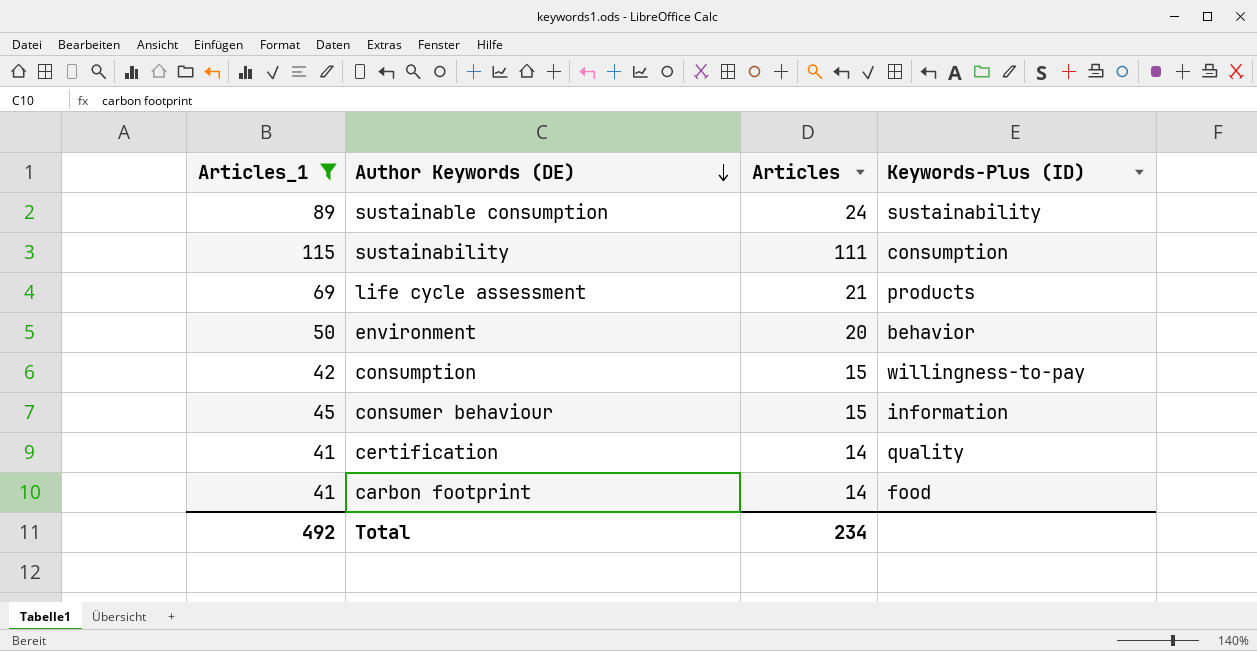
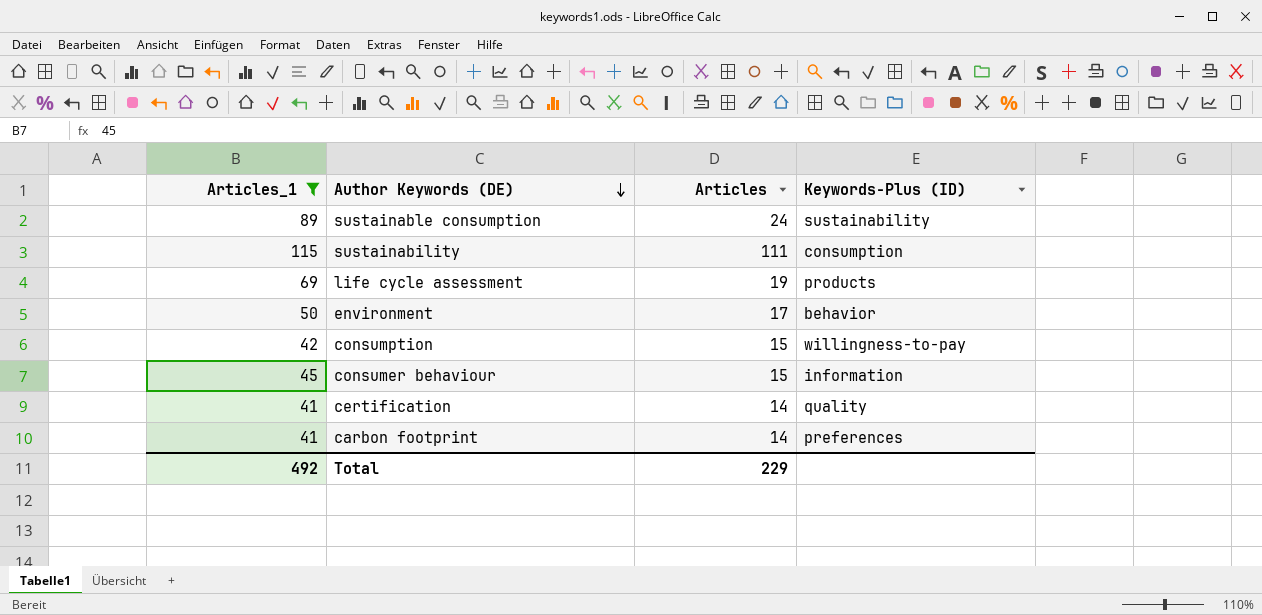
life cycle assessment | Articles: 21 -> 19
environment | Articles: 20 -> 17
carbon footprint | Keywords-Plus (ID): food -> preferences
Total | Articles: 234 -> 229

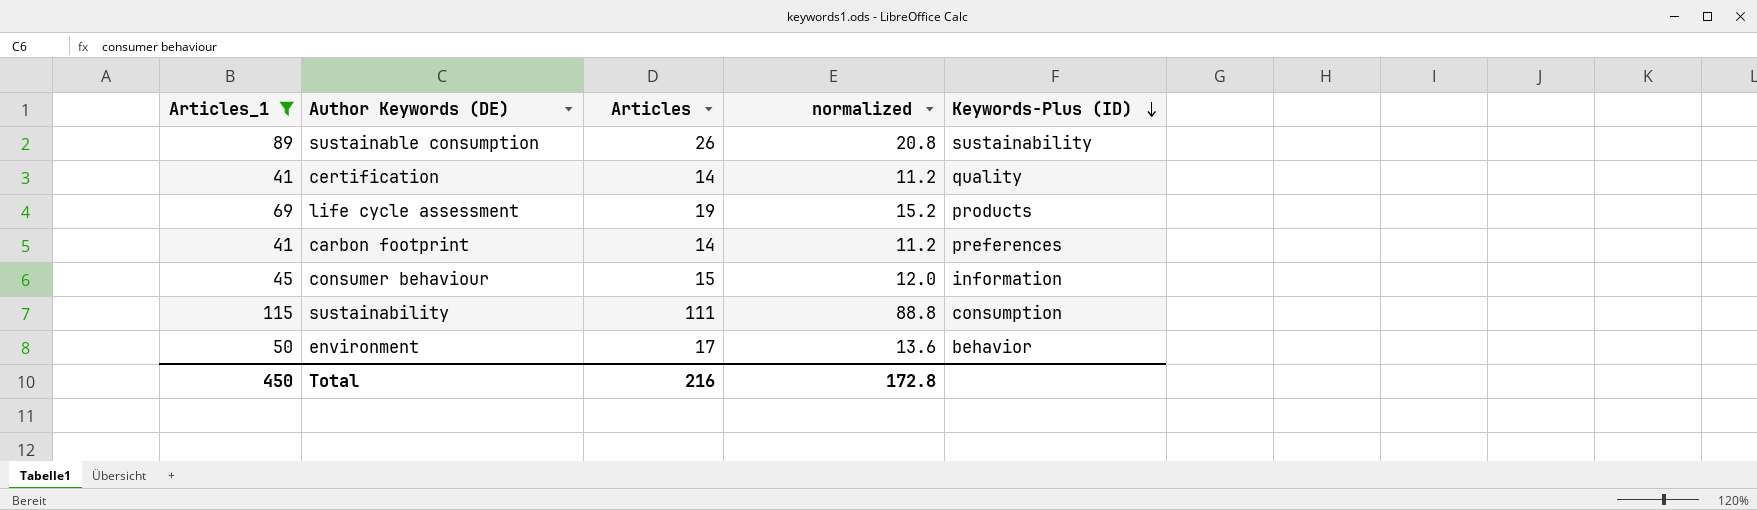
row order: Author Keywords (DE) descending -> Keywords-Plus (ID) descending
column normalized | formula: none -> [Articles] * 0.8
row consumption: 42 | 15 | willingness-to-pay -> none
sustainable consumption | Articles: 24 -> 26
Total | Articles_1: 492 -> 450
Total | Articles: 229 -> 216

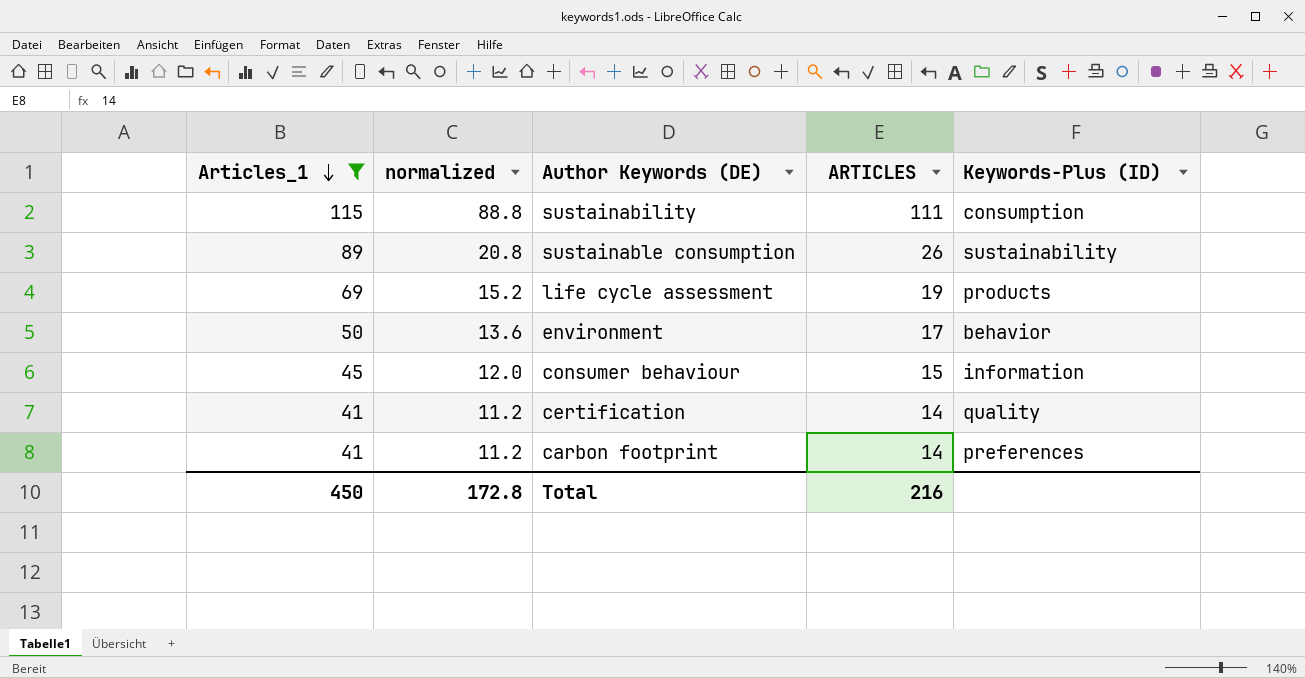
row order: Keywords-Plus (ID) descending -> Articles_1 descending
column normalized | position: 4 -> 2
column name: Articles -> ARTICLES

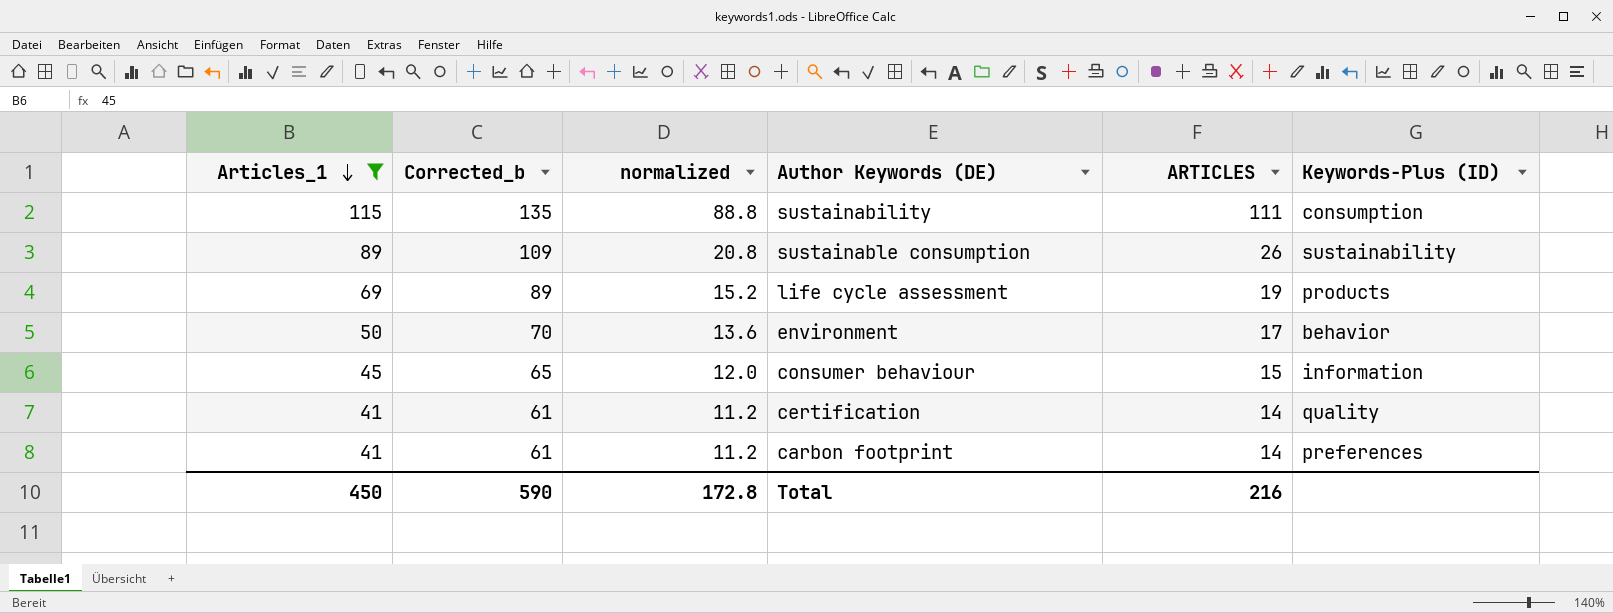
column Corrected_b | formula: none -> [Articles_1] + 20

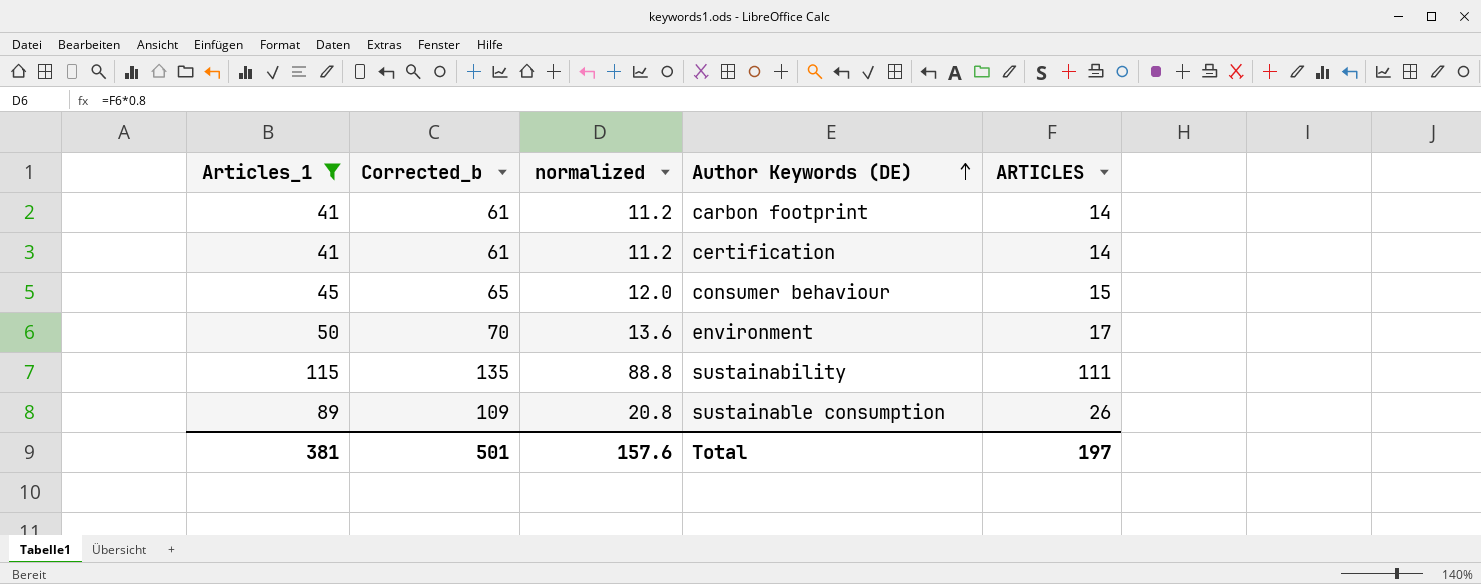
row order: Articles_1 descending -> Author Keywords (DE) ascending
column Keywords-Plus (ID) | position: 6 -> none
row life cycle assessment: 69 | 89 | 15.2 | 19 | products -> none
Total | Articles_1: 450 -> 381
Total | Corrected_b: 590 -> 501
Total | normalized: 172.8 -> 157.6
Total | ARTICLES: 216 -> 197

